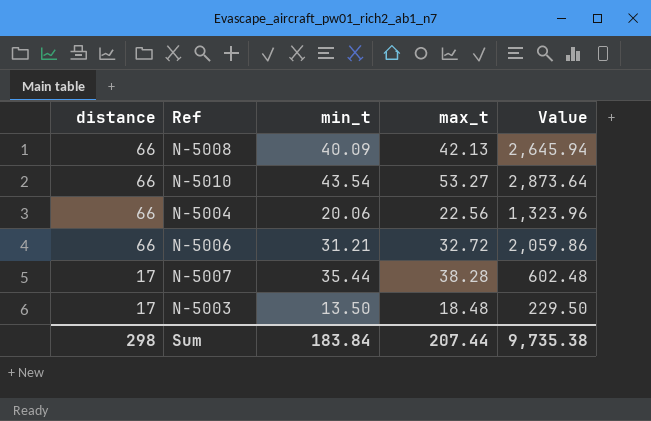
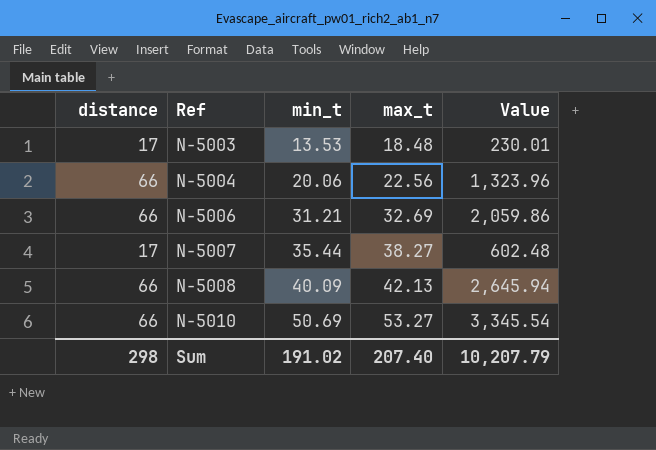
row order: distance descending -> Ref ascending
N-5003 | min_t: 13.50 -> 13.53
N-5003 | Value: 229.50 -> 230.01
N-5006 | max_t: 32.72 -> 32.69
N-5007 | max_t: 38.28 -> 38.27
N-5010 | min_t: 43.54 -> 50.69
N-5010 | Value: 2,873.64 -> 3,345.54
Sum | min_t: 183.84 -> 191.02
Sum | max_t: 207.44 -> 207.40
Sum | Value: 9,735.38 -> 10,207.79

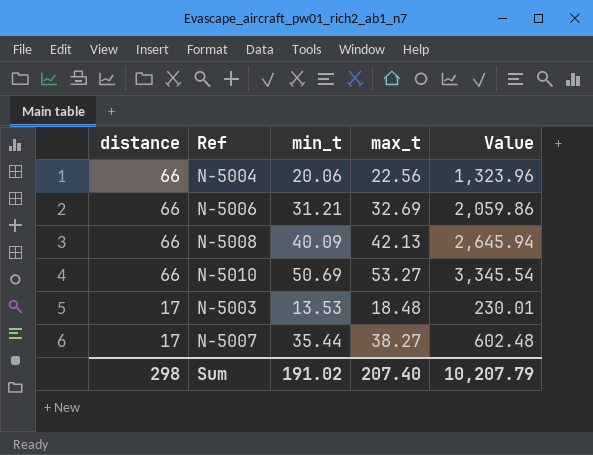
row order: Ref ascending -> distance descending

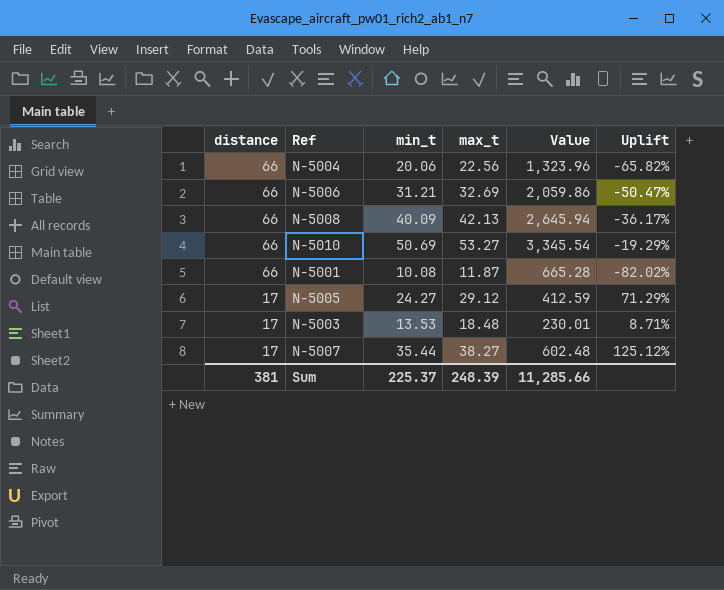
column Uplift | formula: none -> ([max_t] - [distance]) / [distance]
row N-5001: none -> 66 | 10.08 | 11.87 | 665.28 | -82.02%
row N-5005: none -> 17 | 24.27 | 29.12 | 412.59 | 71.29%
Sum | distance: 298 -> 381
Sum | min_t: 191.02 -> 225.37
Sum | max_t: 207.40 -> 248.39
Sum | Value: 10,207.79 -> 11,285.66

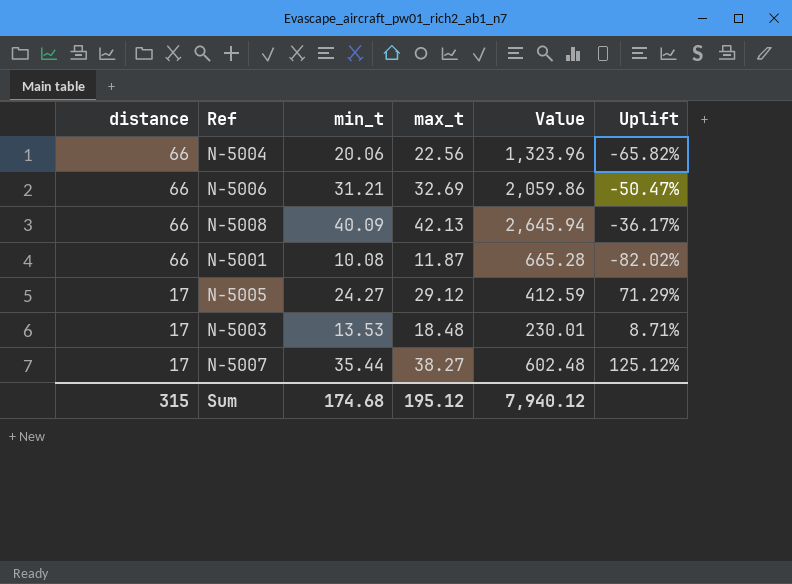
row N-5010: 66 | 50.69 | 53.27 | 3,345.54 | -19.29% -> none
Sum | distance: 381 -> 315
Sum | min_t: 225.37 -> 174.68
Sum | max_t: 248.39 -> 195.12
Sum | Value: 11,285.66 -> 7,940.12

